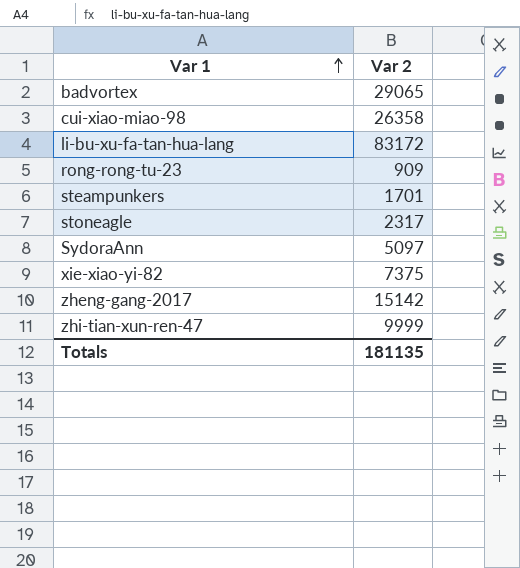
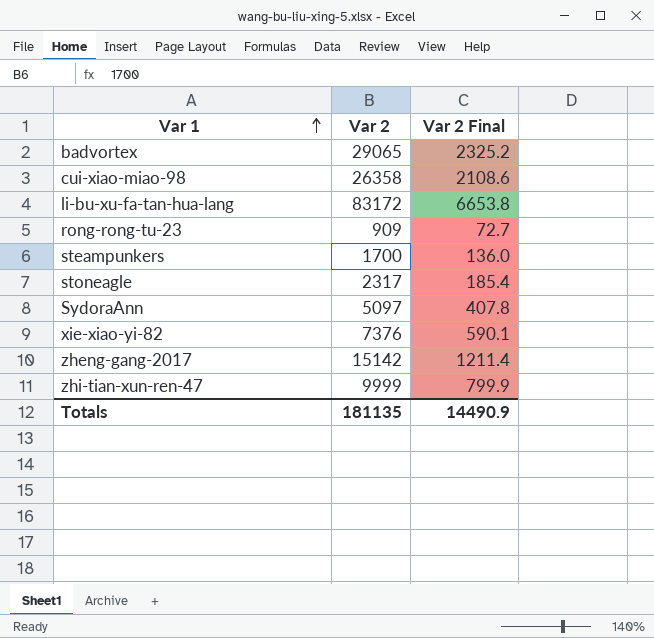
column Var 2 Final | formula: none -> [Var 2] * 0.08
steampunkers | Var 2: 1701 -> 1700
xie-xiao-yi-82 | Var 2: 7375 -> 7376

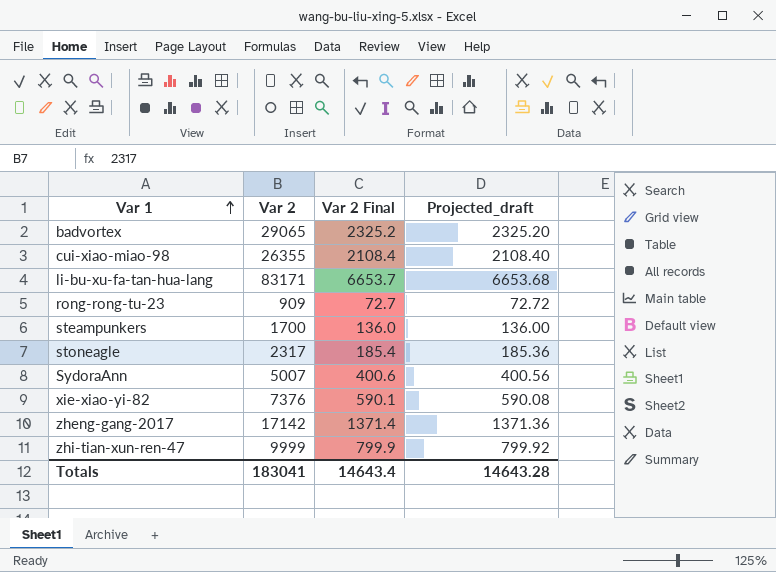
column Projected_draft | formula: none -> [Var 2] * 0.08
cui-xiao-miao-98 | Var 2: 26358 -> 26355
cui-xiao-miao-98 | Var 2 Final: 2108.6 -> 2108.4
li-bu-xu-fa-tan-hua-lang | Var 2: 83172 -> 83171
li-bu-xu-fa-tan-hua-lang | Var 2 Final: 6653.8 -> 6653.7
SydoraAnn | Var 2: 5097 -> 5007
SydoraAnn | Var 2 Final: 407.8 -> 400.6
zheng-gang-2017 | Var 2: 15142 -> 17142
zheng-gang-2017 | Var 2 Final: 1211.4 -> 1371.4
Totals | Var 2: 181135 -> 183041
Totals | Var 2 Final: 14490.9 -> 14643.4

